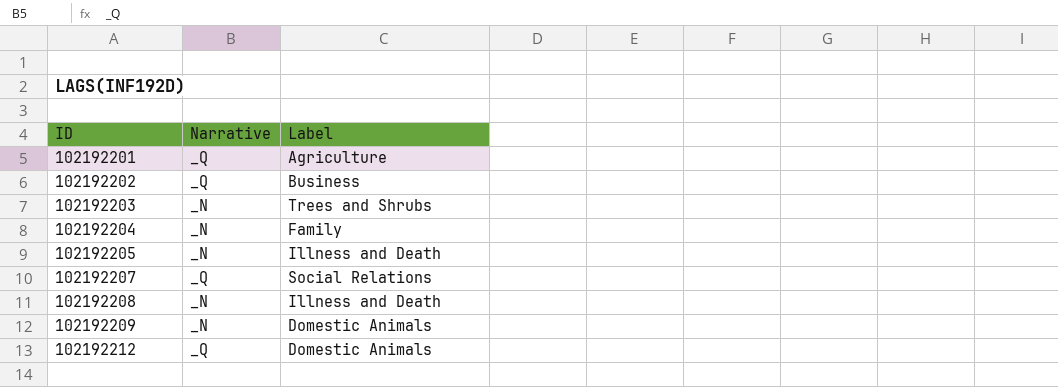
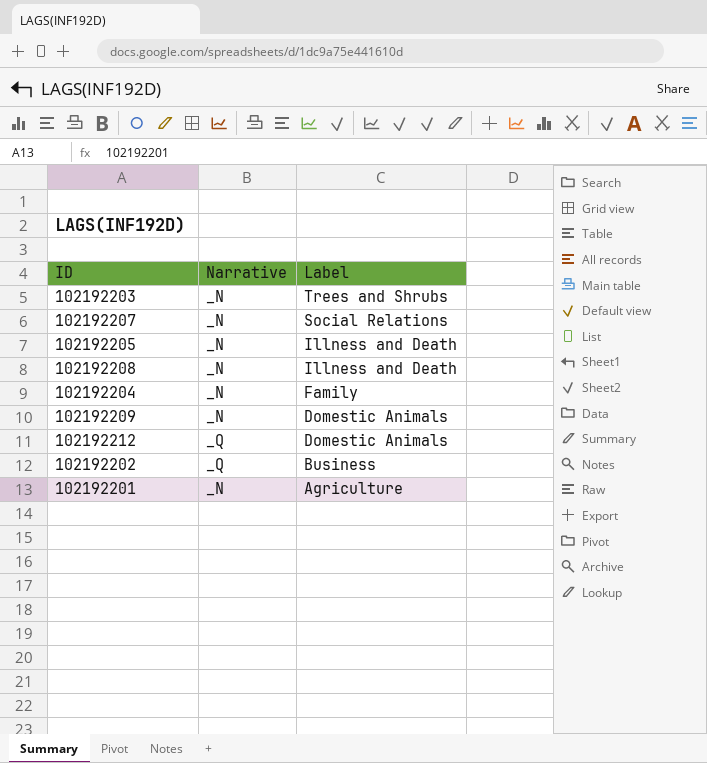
row order: ID ascending -> Label descending
102192207 | Narrative: _Q -> _N
102192201 | Narrative: _Q -> _N

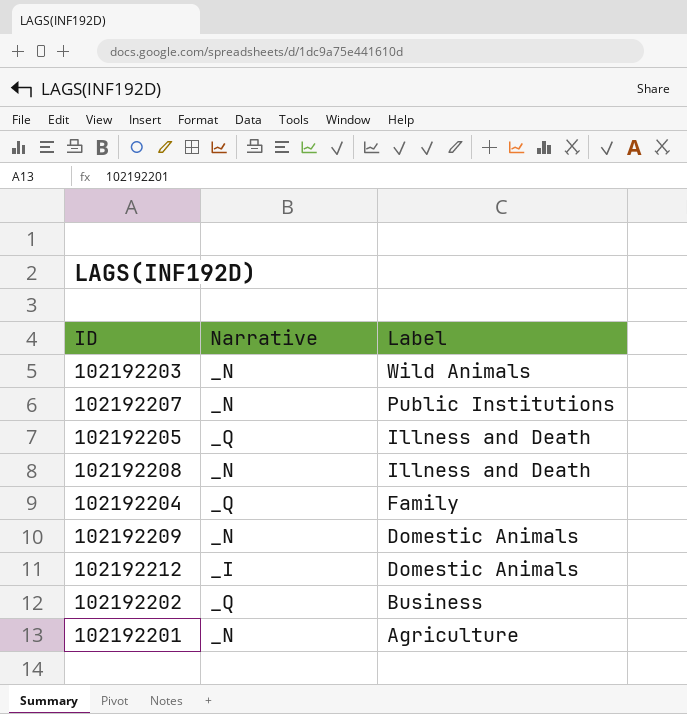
102192203 | Label: Trees and Shrubs -> Wild Animals
102192207 | Label: Social Relations -> Public Institutions
102192205 | Narrative: _N -> _Q
102192204 | Narrative: _N -> _Q
102192212 | Narrative: _Q -> _I

